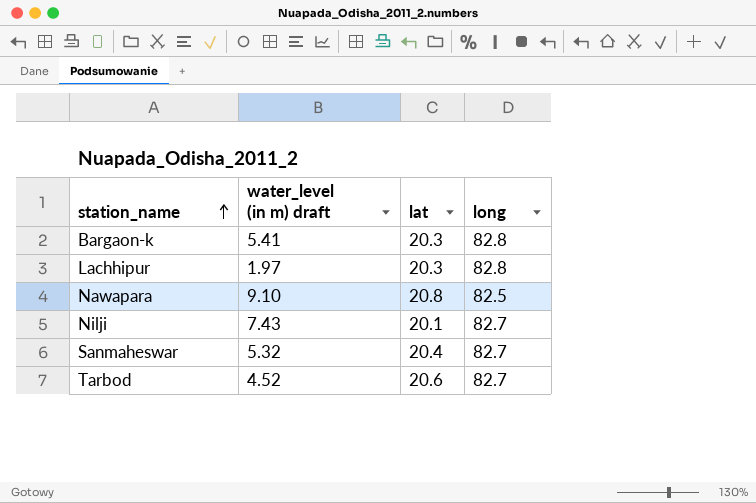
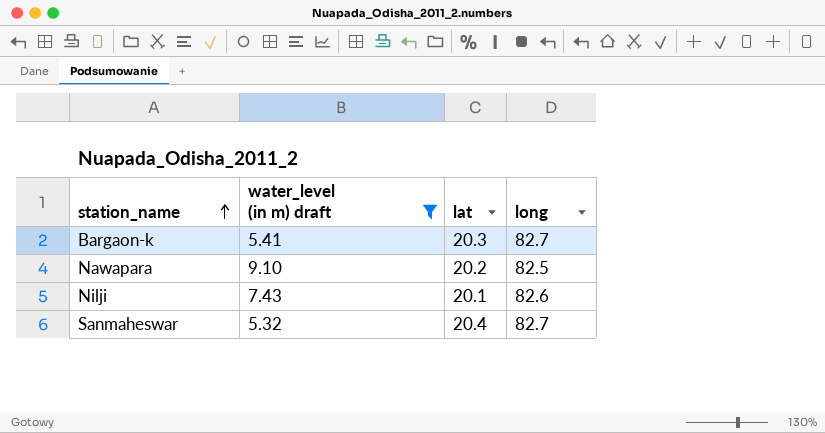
filter: none -> water_level (in m) draft >= 5.32
Bargaon-k | long: 82.8 -> 82.7
Nawapara | lat: 20.8 -> 20.2
Nilji | long: 82.7 -> 82.6

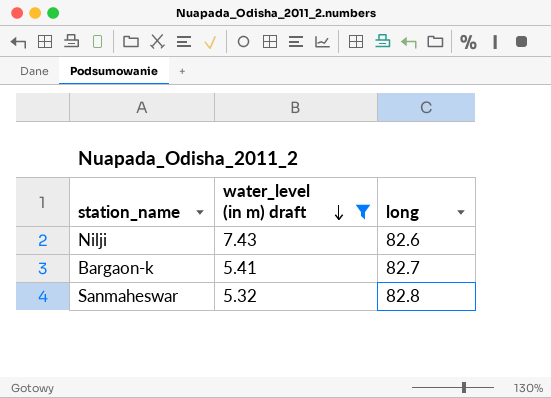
row order: station_name ascending -> water_level (in m) draft descending
column lat | position: 3 -> none
row Nawapara: 9.10 | 20.2 | 82.5 -> none
Sanmaheswar | long: 82.7 -> 82.8

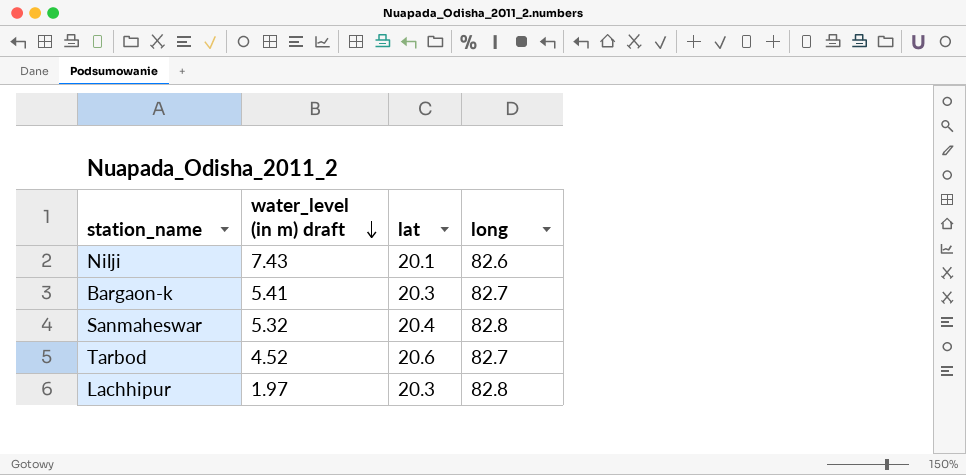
filter: water_level (in m) draft >= 5.32 -> none
column lat | position: none -> 3

